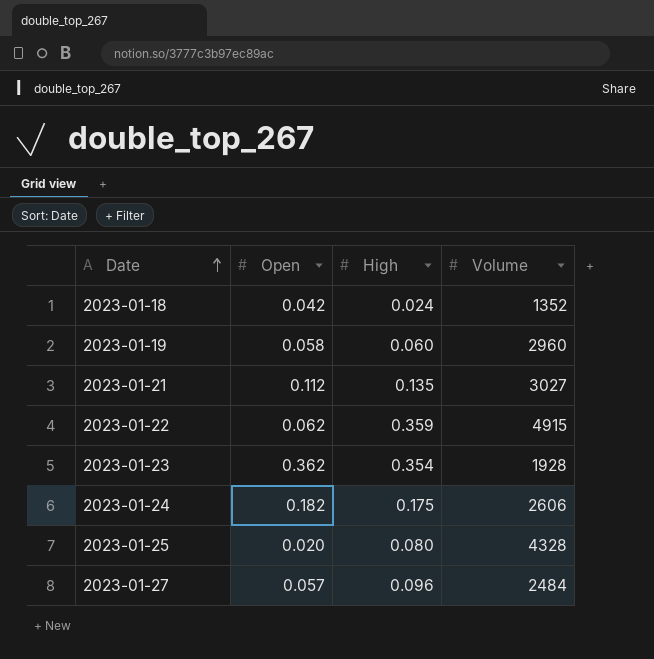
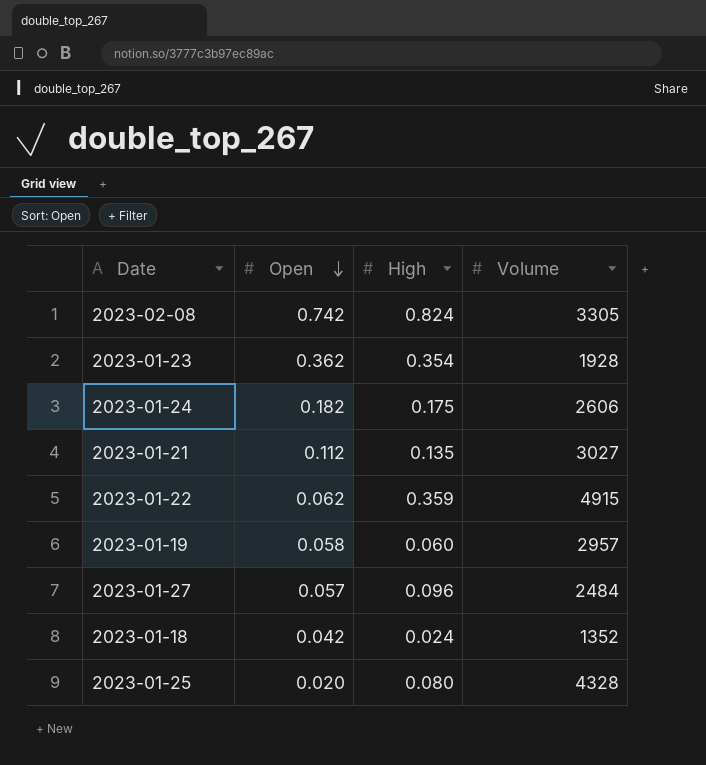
row order: Date ascending -> Open descending
row 2023-02-08: none -> 0.742 | 0.824 | 3305
2023-01-19 | Volume: 2960 -> 2957

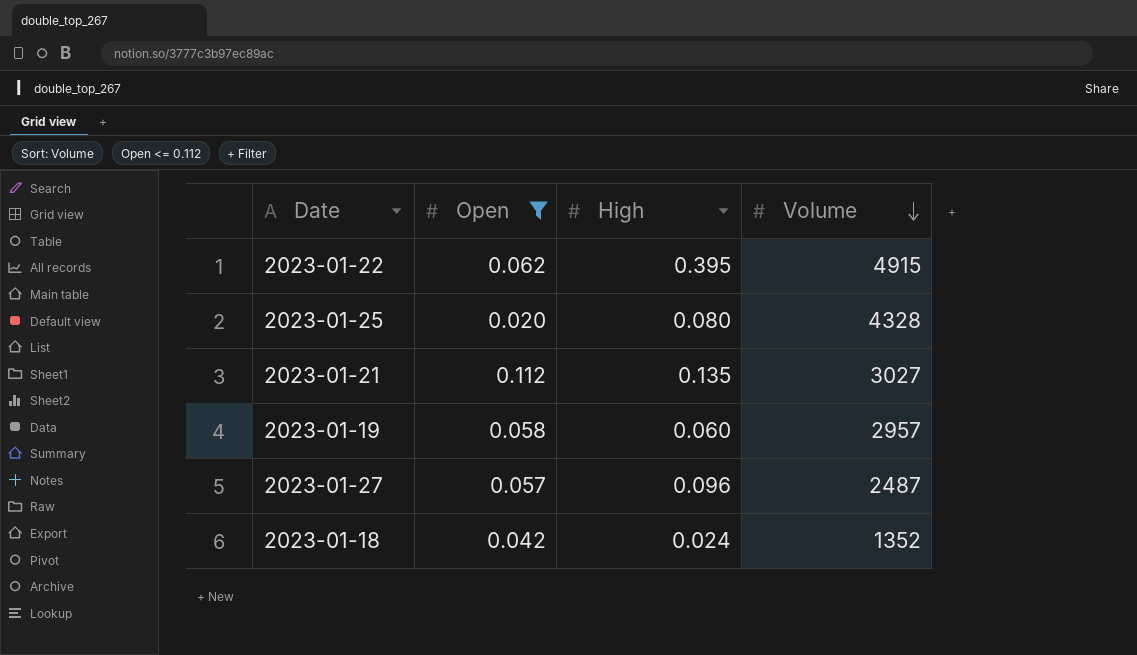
filter: none -> Open <= 0.112
row order: Open descending -> Volume descending
2023-01-22 | High: 0.359 -> 0.395
2023-01-27 | Volume: 2484 -> 2487

